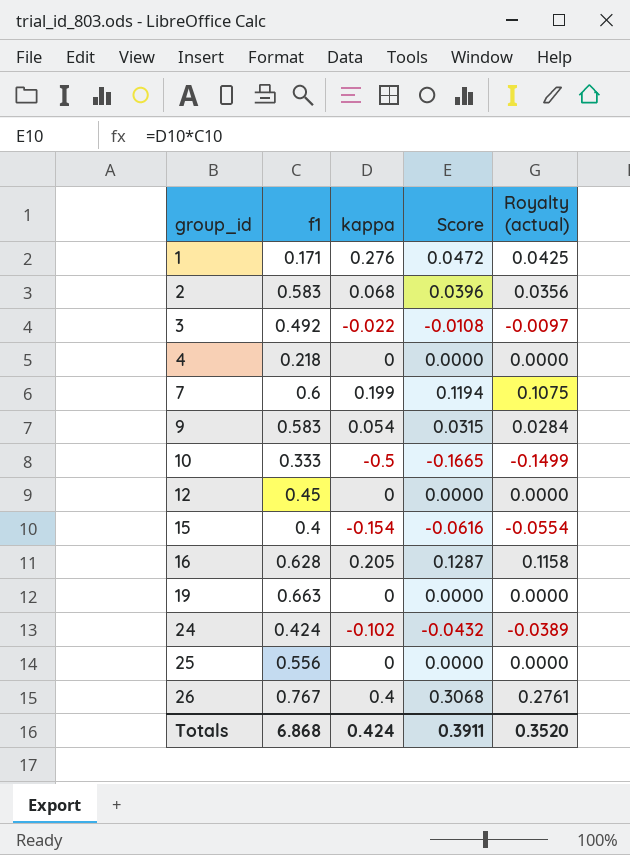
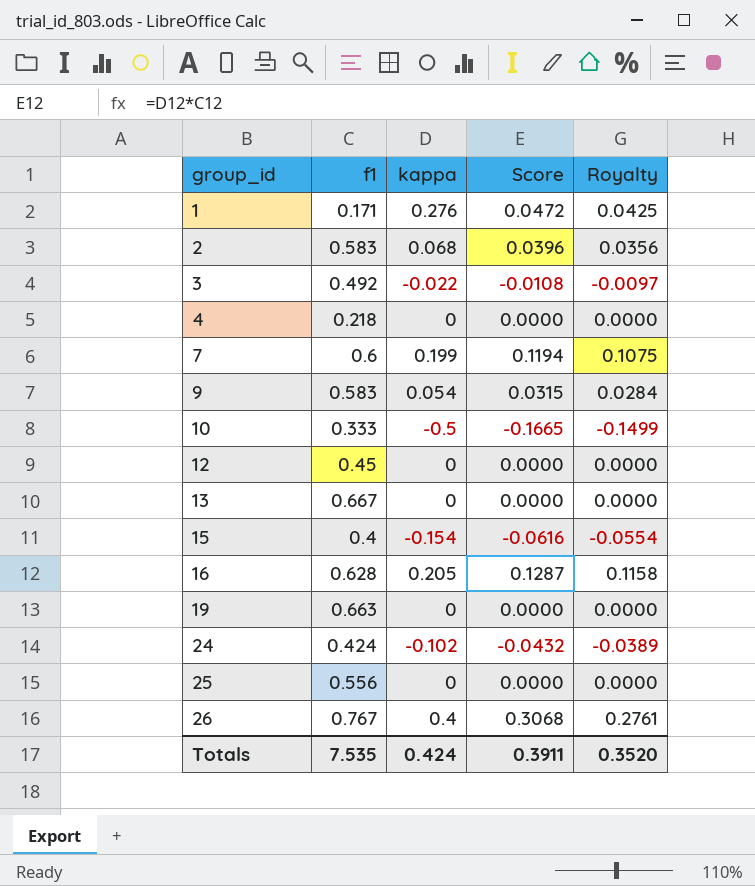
column name: Royalty (actual) -> Royalty
row 13: none -> 0.667 | 0 | 0.0000 | 0.0000
Totals | f1: 6.868 -> 7.535

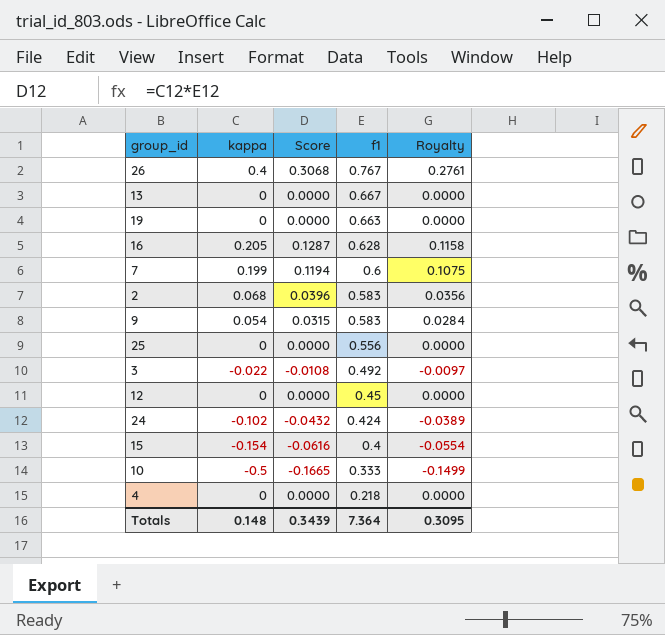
row order: group_id ascending -> f1 descending
column f1 | position: 2 -> 4
row 1: 0.171 | 0.276 | 0.0472 | 0.0425 -> none
Totals | kappa: 0.424 -> 0.148
Totals | Score: 0.3911 -> 0.3439
Totals | f1: 7.535 -> 7.364
Totals | Royalty: 0.3520 -> 0.3095

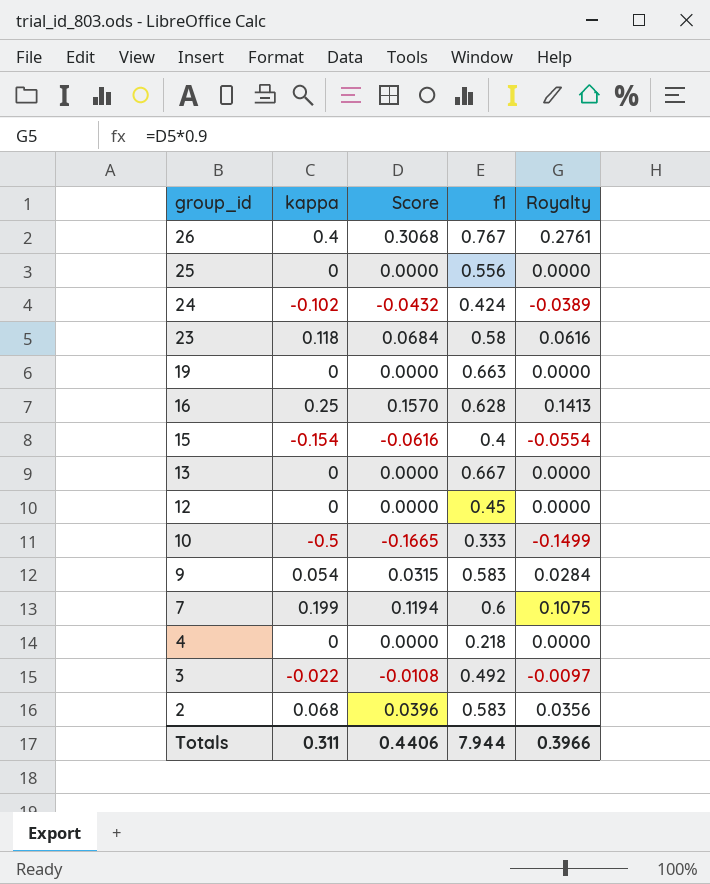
row order: f1 descending -> group_id descending
row 23: none -> 0.118 | 0.0684 | 0.58 | 0.0616
16 | kappa: 0.205 -> 0.25
16 | Score: 0.1287 -> 0.1570
16 | Royalty: 0.1158 -> 0.1413
Totals | kappa: 0.148 -> 0.311
Totals | Score: 0.3439 -> 0.4406
Totals | f1: 7.364 -> 7.944
Totals | Royalty: 0.3095 -> 0.3966

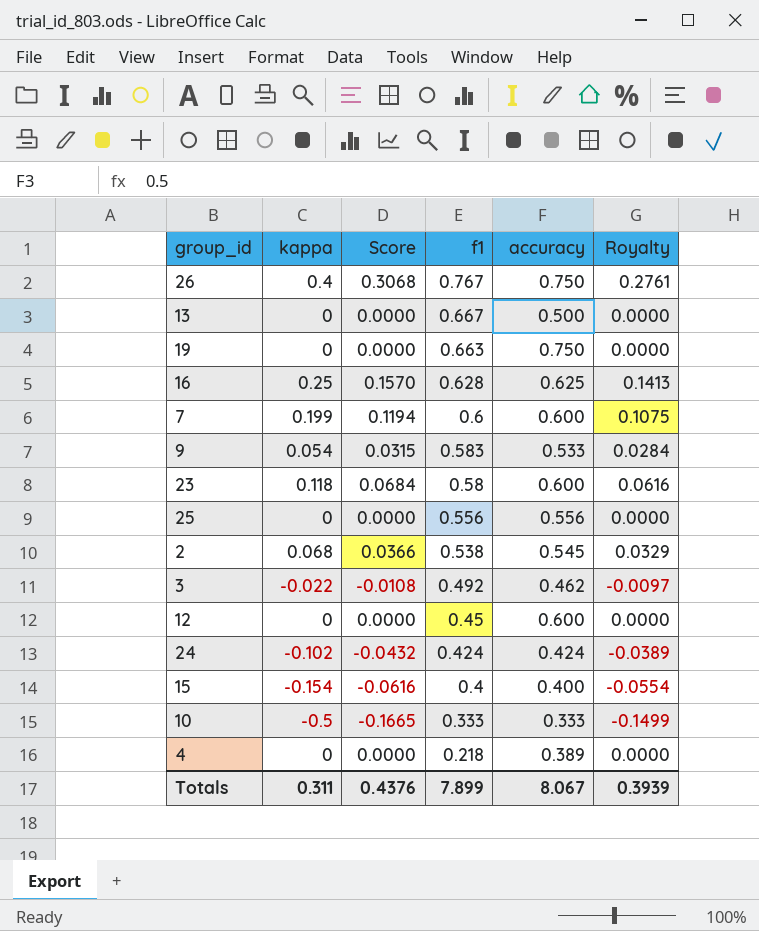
row order: group_id descending -> f1 descending
column accuracy | position: none -> 5
2 | Score: 0.0396 -> 0.0366
2 | f1: 0.583 -> 0.538
2 | Royalty: 0.0356 -> 0.0329
Totals | Score: 0.4406 -> 0.4376
Totals | f1: 7.944 -> 7.899
Totals | Royalty: 0.3966 -> 0.3939

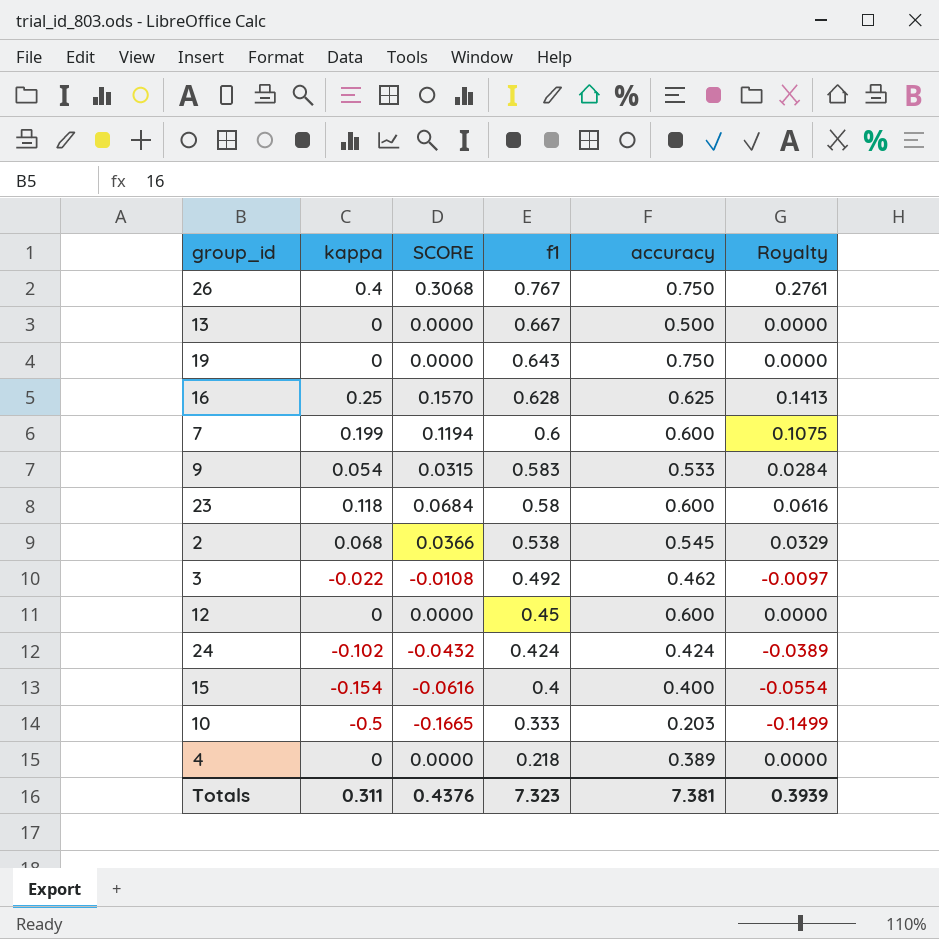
column name: Score -> SCORE
row 25: 0 | 0.0000 | 0.556 | 0.556 | 0.0000 -> none
19 | f1: 0.663 -> 0.643
10 | accuracy: 0.333 -> 0.203
Totals | f1: 7.899 -> 7.323
Totals | accuracy: 8.067 -> 7.381

